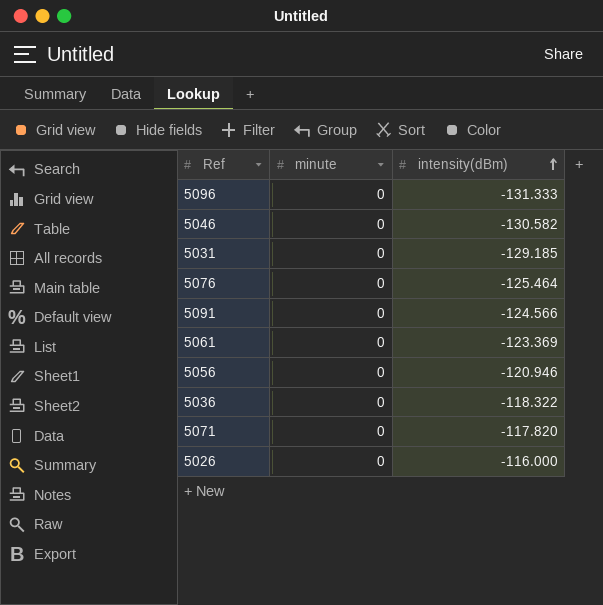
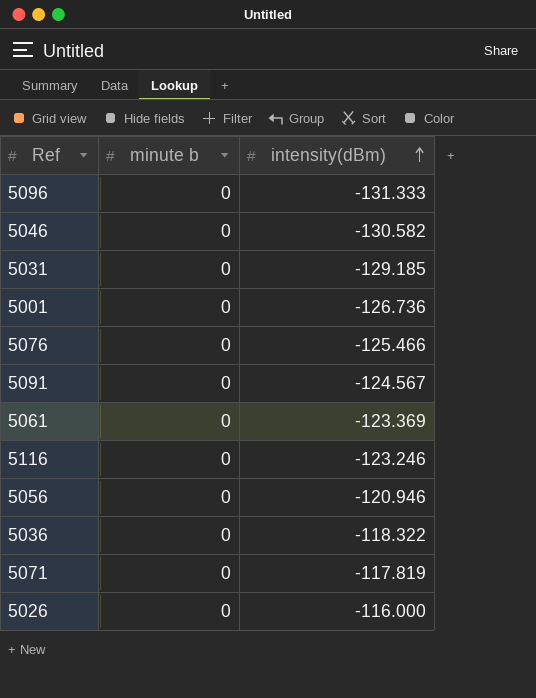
column name: minute -> minute b
row 5001: none -> 0 | -126.736
5076 | intensity(dBm): -125.464 -> -125.466
5091 | intensity(dBm): -124.566 -> -124.567
row 5116: none -> 0 | -123.246
5071 | intensity(dBm): -117.820 -> -117.819

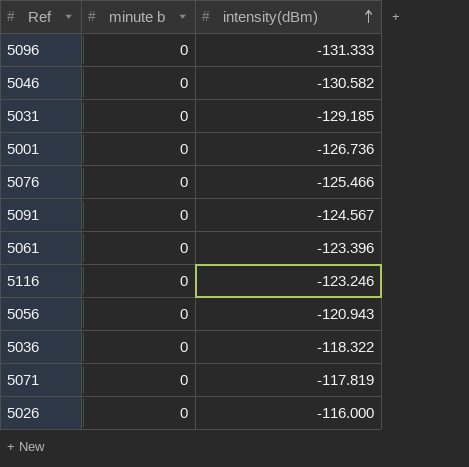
5061 | intensity(dBm): -123.369 -> -123.396
5056 | intensity(dBm): -120.946 -> -120.943

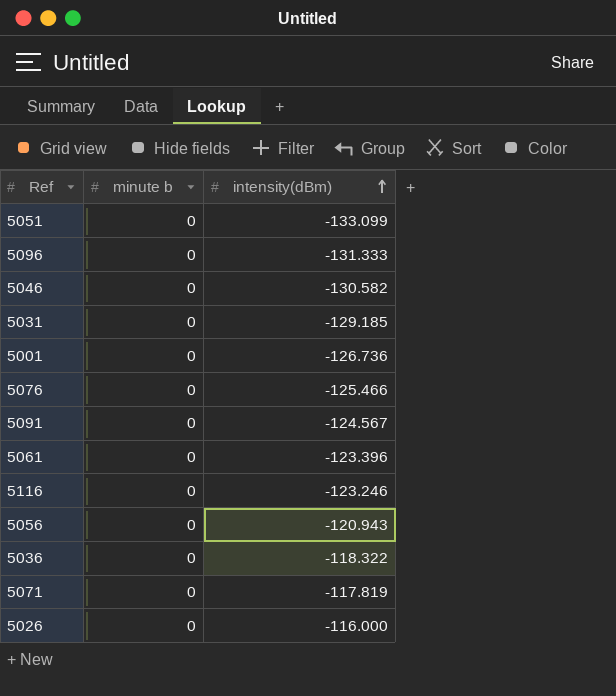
row 5051: none -> 0 | -133.099

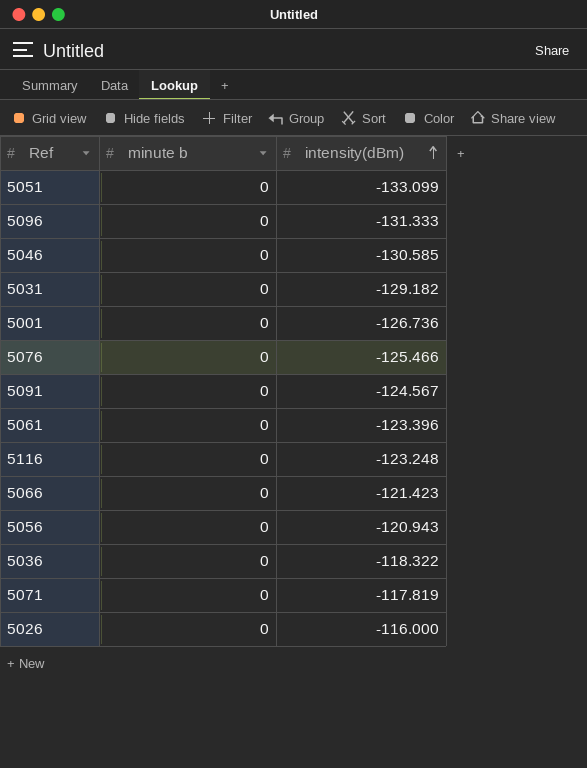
5046 | intensity(dBm): -130.582 -> -130.585
5031 | intensity(dBm): -129.185 -> -129.182
5116 | intensity(dBm): -123.246 -> -123.248
row 5066: none -> 0 | -121.423

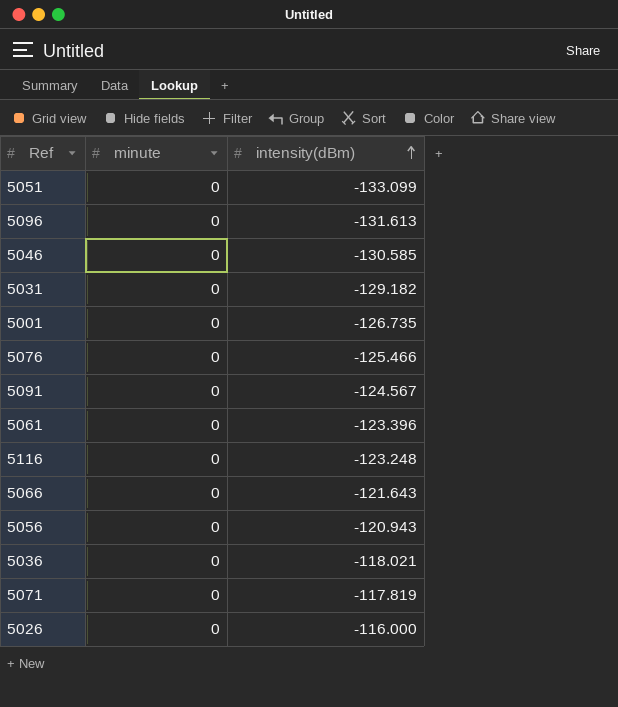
column name: minute b -> minute
5096 | intensity(dBm): -131.333 -> -131.613
5001 | intensity(dBm): -126.736 -> -126.735
5066 | intensity(dBm): -121.423 -> -121.643
5036 | intensity(dBm): -118.322 -> -118.021

